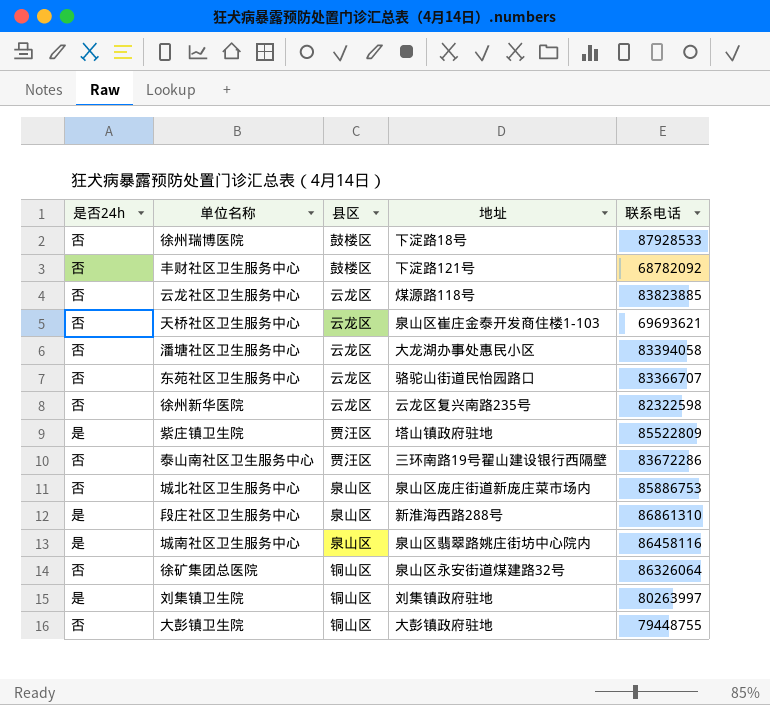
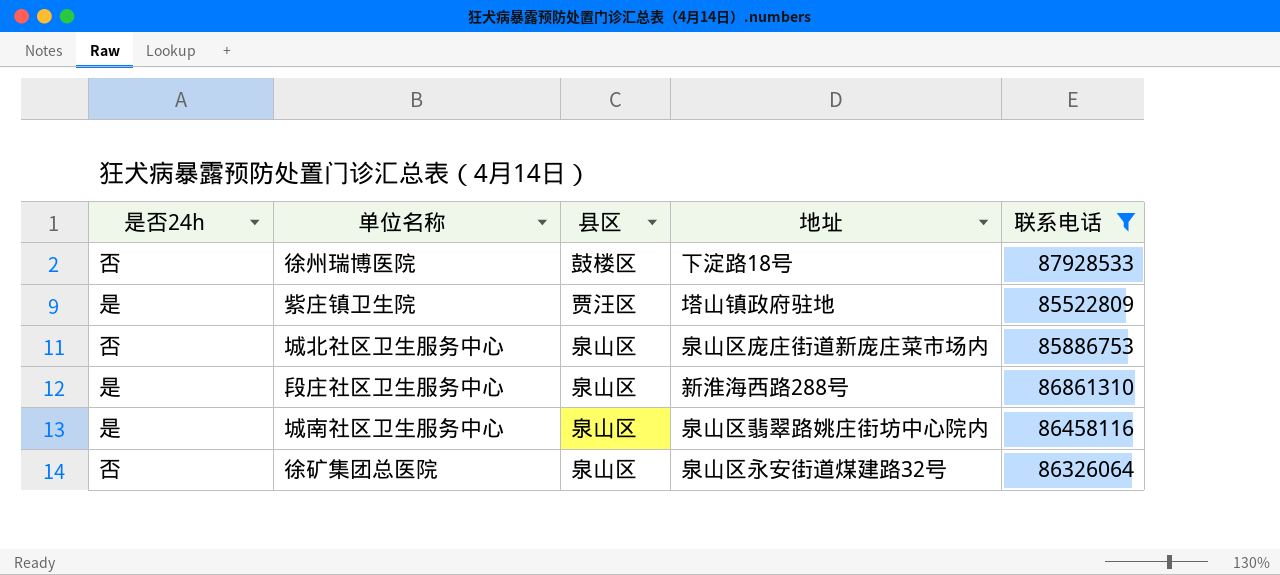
filter: none -> 联系电话 >= 85522809
徐矿集团总医院 | 县区: 铜山区 -> 泉山区

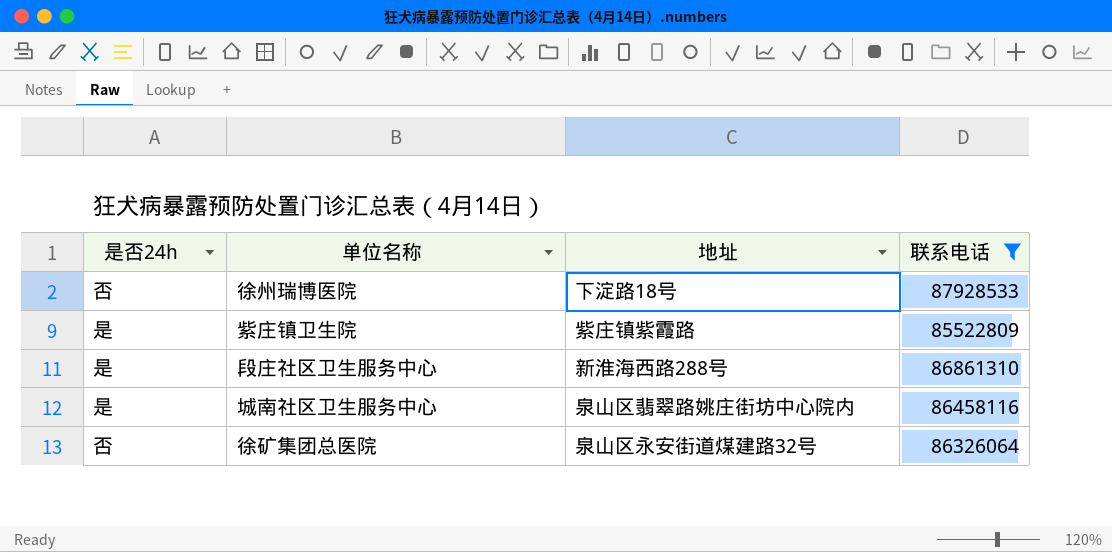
column 县区 | position: 3 -> none
row 城北社区卫生服务中心: 否 | 泉山区 | 泉山区庞庄街道新庞庄菜市场内 | 85886753 -> none
紫庄镇卫生院 | 地址: 塔山镇政府驻地 -> 紫庄镇紫霞路

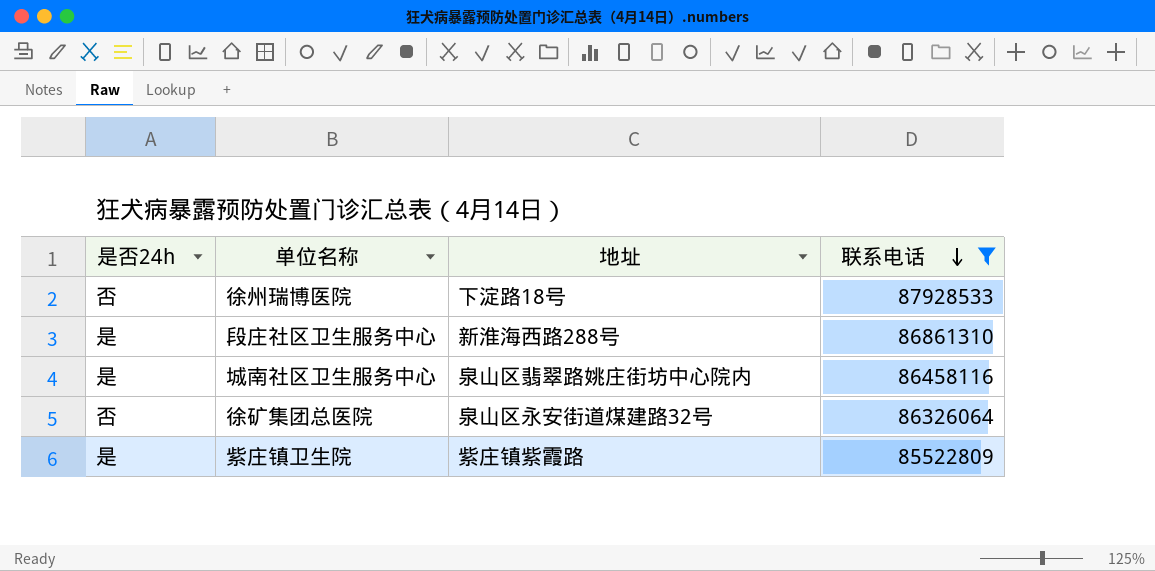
row order: none -> 联系电话 descending

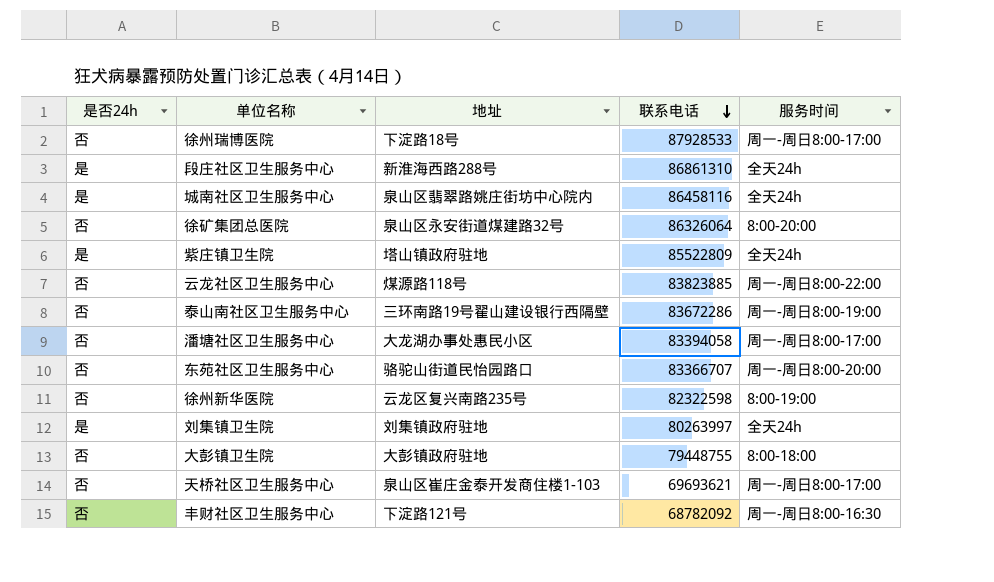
filter: 联系电话 >= 85522809 -> none
column 服务时间 | position: none -> 5
紫庄镇卫生院 | 地址: 紫庄镇紫霞路 -> 塔山镇政府驻地

